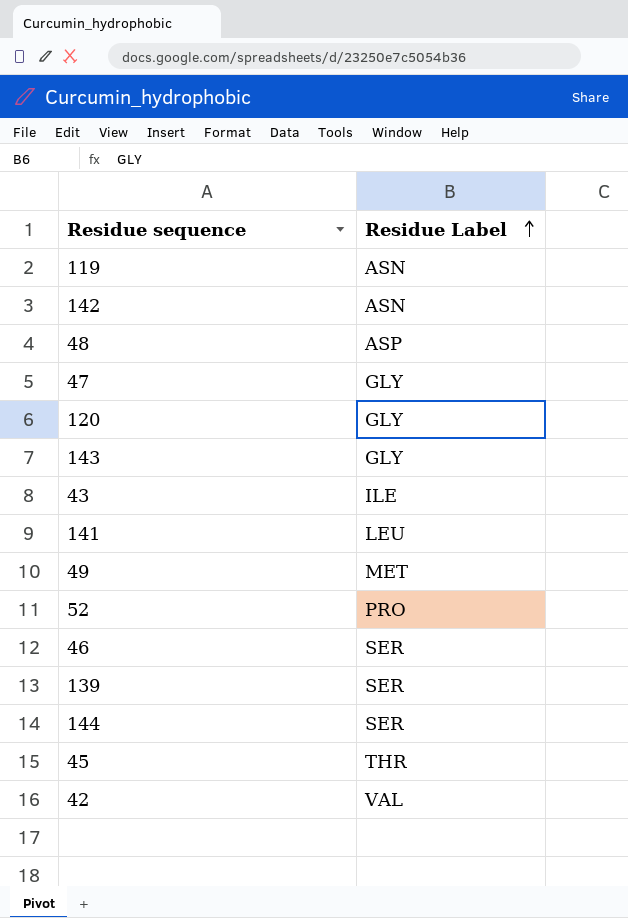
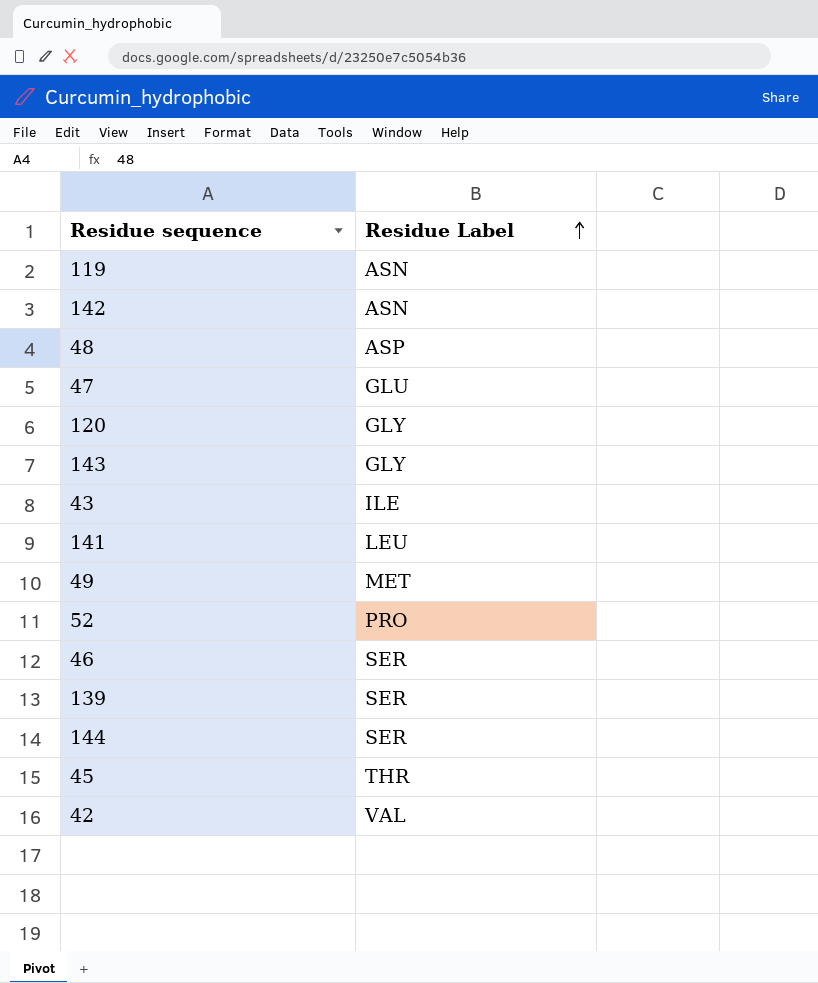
47 | Residue Label: GLY -> GLU

